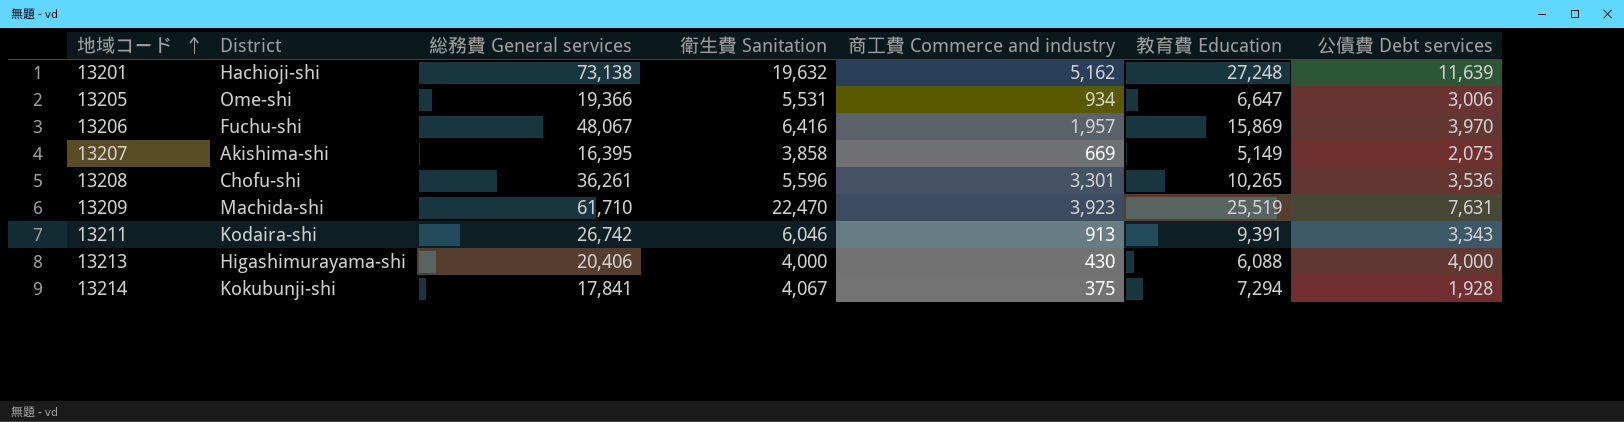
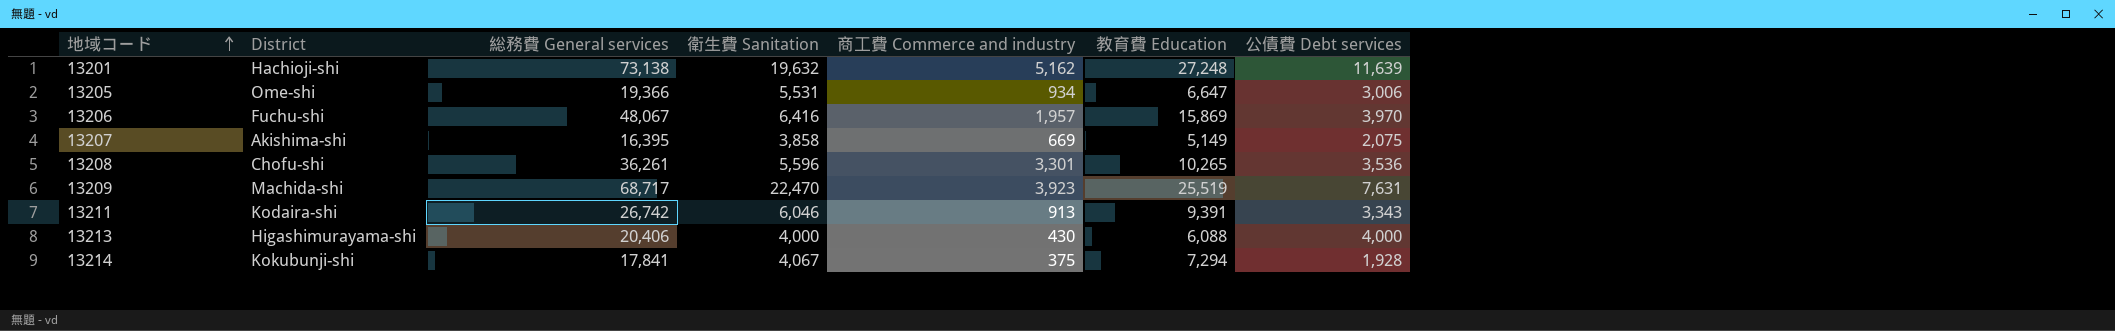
13209 | 総務費 General services: 61,710 -> 68,717

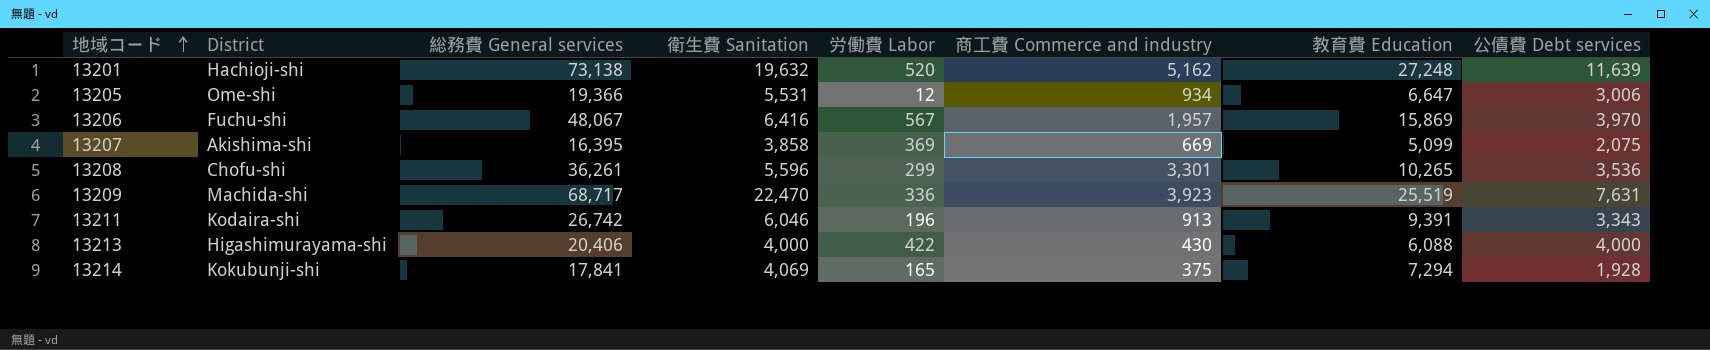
column 労働費 Labor | position: none -> 5
13207 | 教育費 Education: 5,149 -> 5,099
13214 | 衛生費 Sanitation: 4,067 -> 4,069

